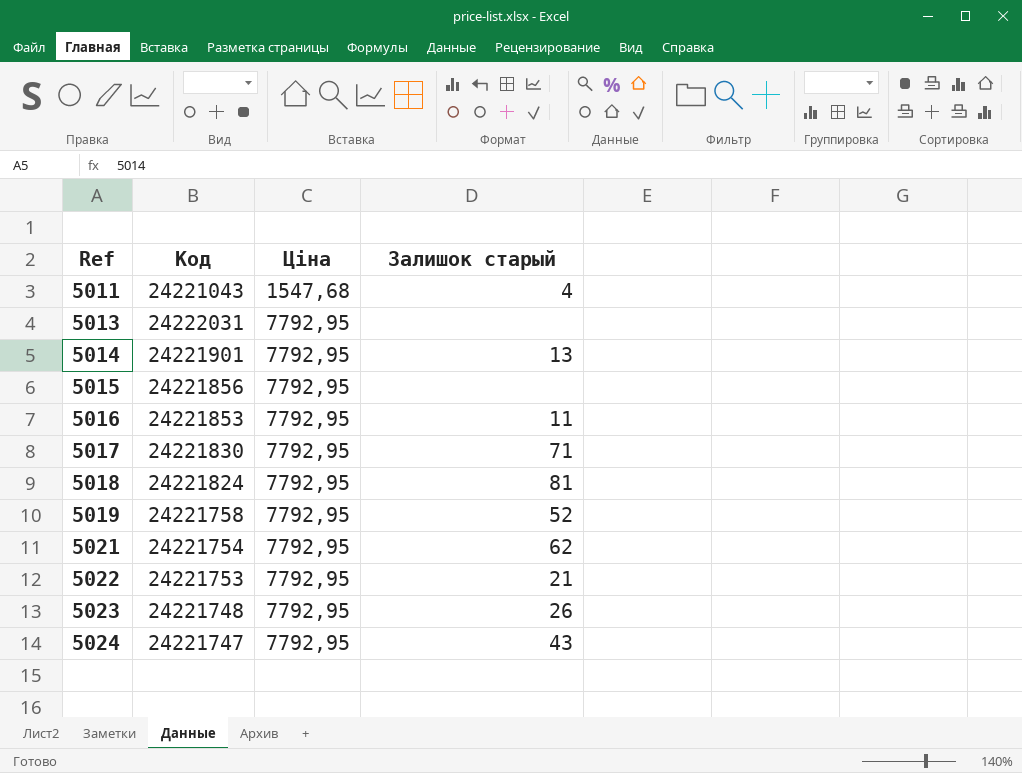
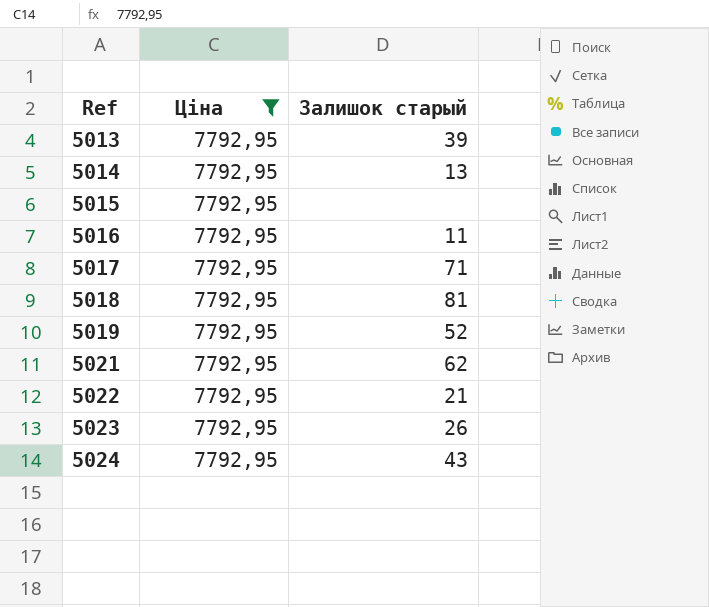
filter: none -> Ціна = 7792,95
column Код | position: 2 -> none
5013 | Залишок старый: none -> 39

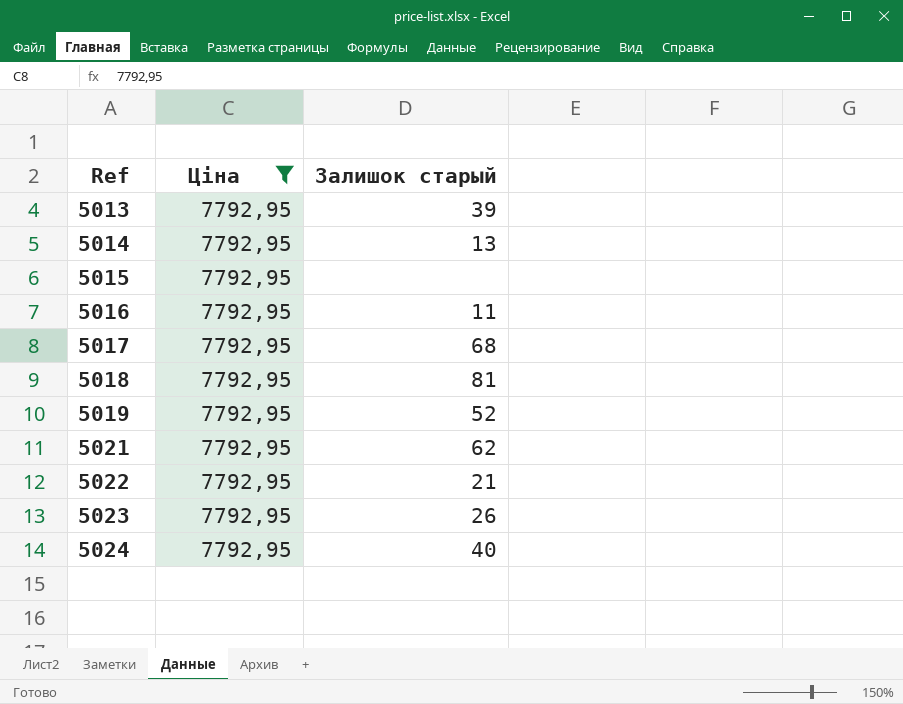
5017 | Залишок старый: 71 -> 68
5024 | Залишок старый: 43 -> 40

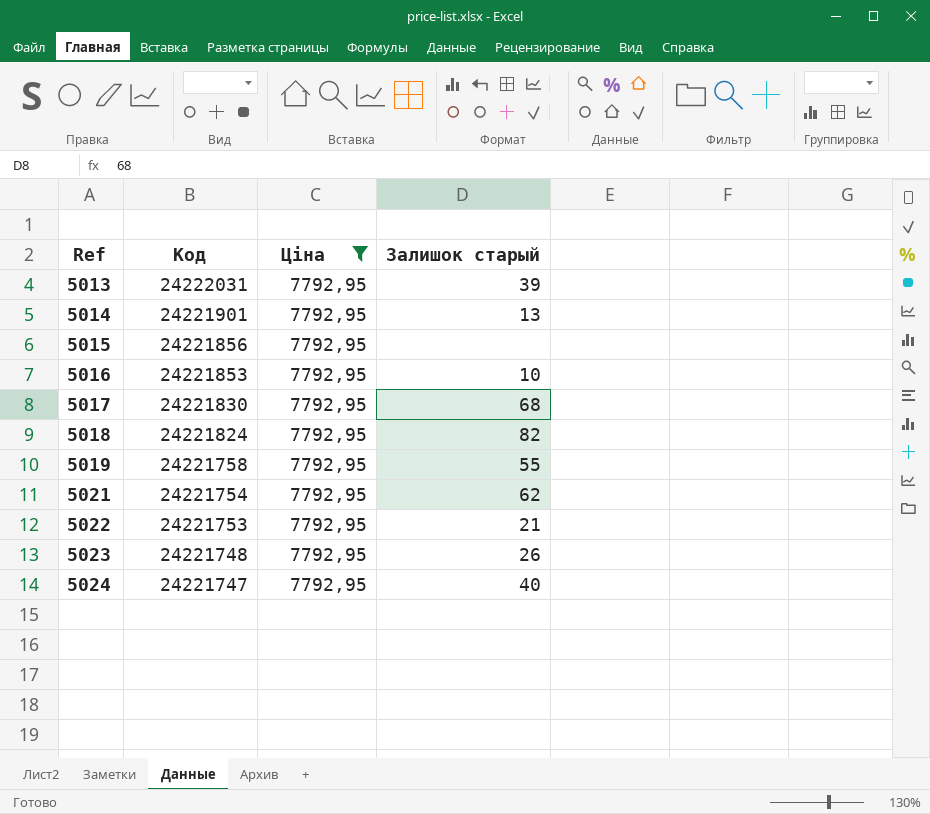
column Код | position: none -> 2
5016 | Залишок старый: 11 -> 10
5018 | Залишок старый: 81 -> 82
5019 | Залишок старый: 52 -> 55

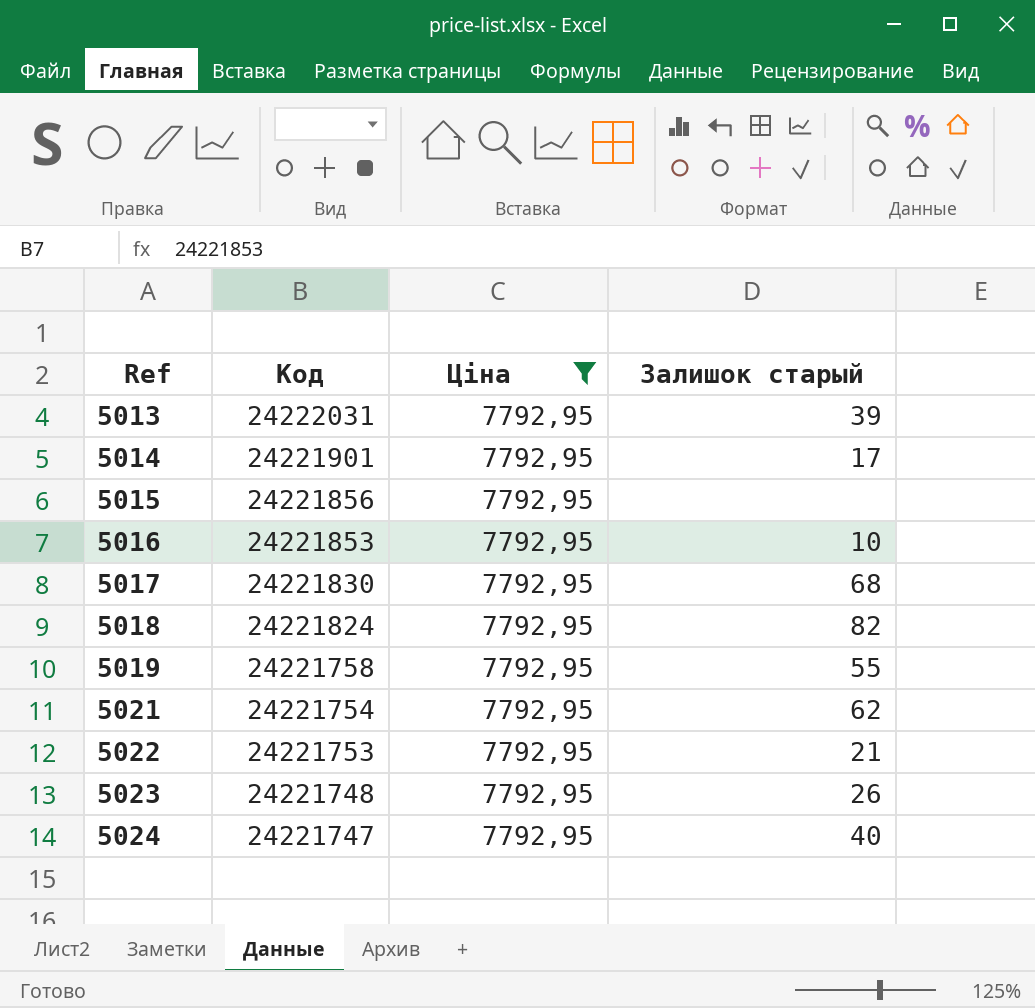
5014 | Залишок старый: 13 -> 17

